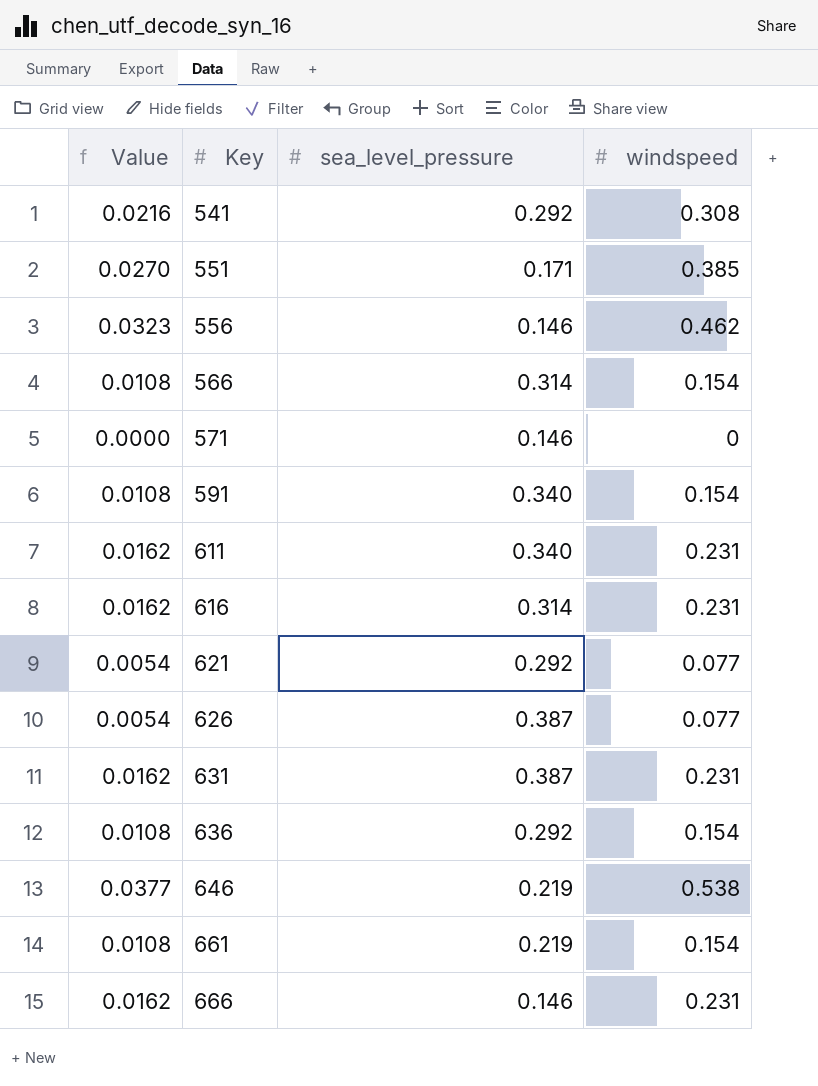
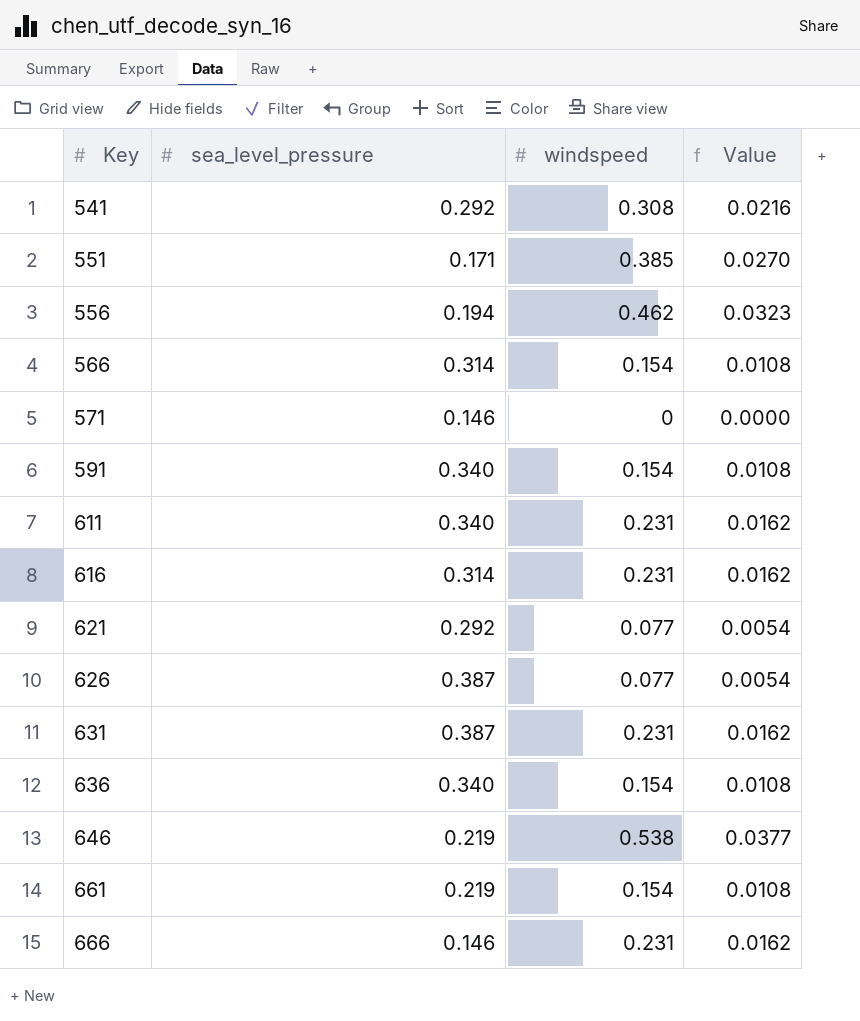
column Value | position: 1 -> 4
556 | sea_level_pressure: 0.146 -> 0.194
636 | sea_level_pressure: 0.292 -> 0.340

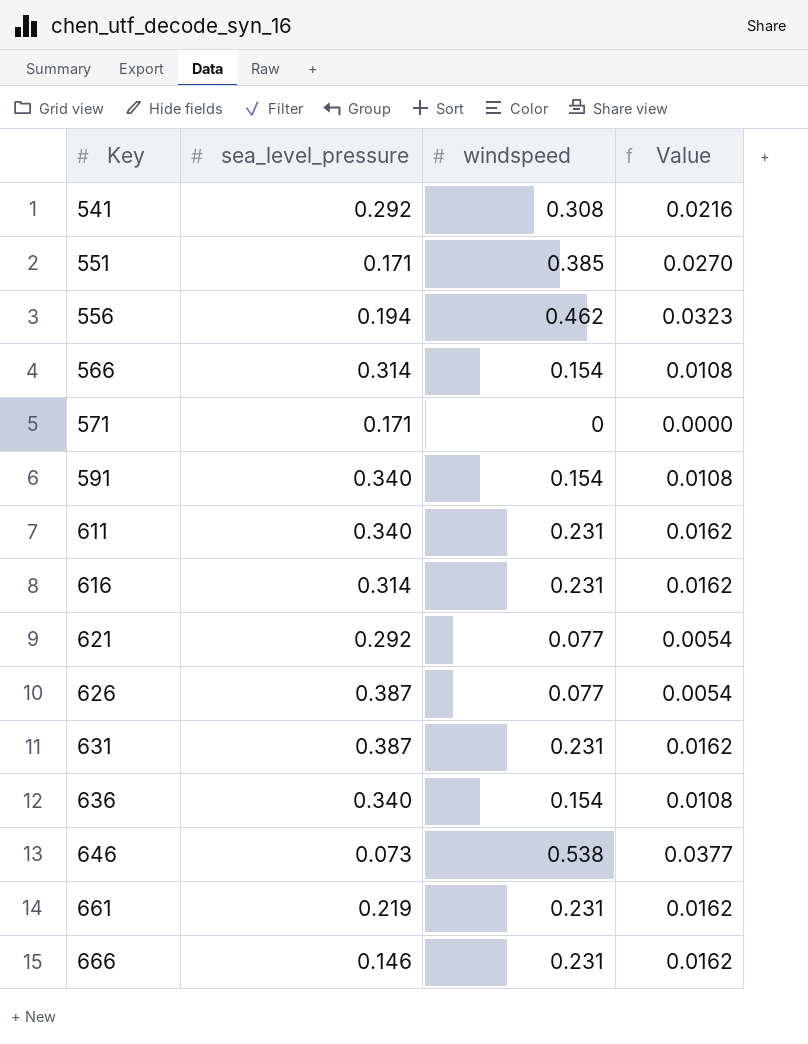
571 | sea_level_pressure: 0.146 -> 0.171
646 | sea_level_pressure: 0.219 -> 0.073
661 | windspeed: 0.154 -> 0.231
661 | Value: 0.0108 -> 0.0162

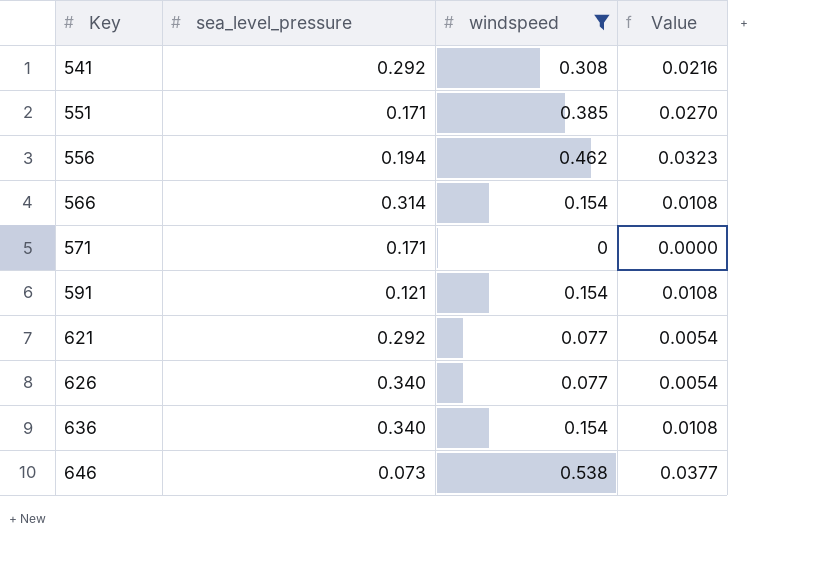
filter: none -> windspeed != 0.231
591 | sea_level_pressure: 0.340 -> 0.121
626 | sea_level_pressure: 0.387 -> 0.340

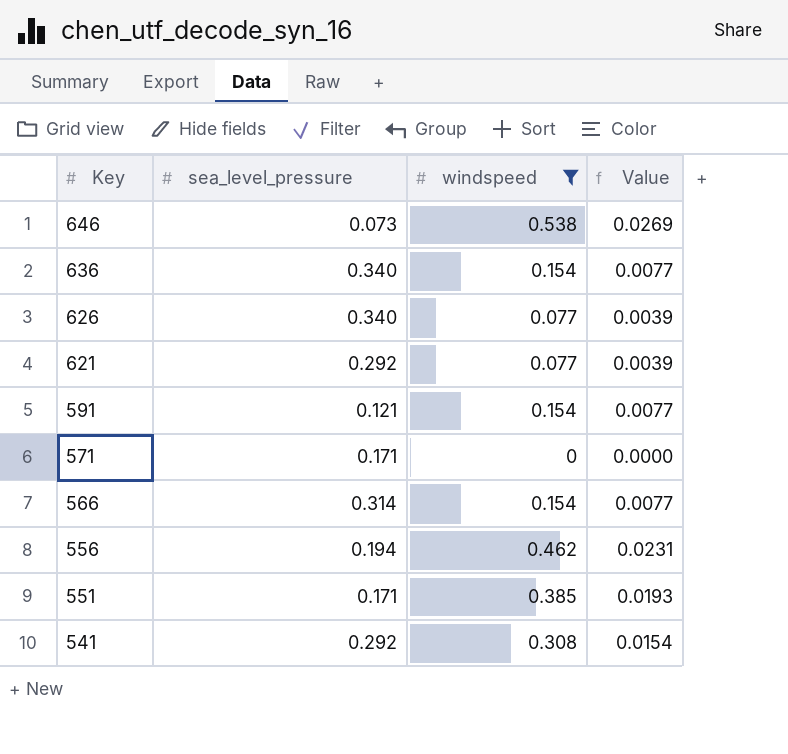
row order: Key ascending -> Key descending
column Value | formula: [windspeed] * 0.07 -> [windspeed] * 0.05

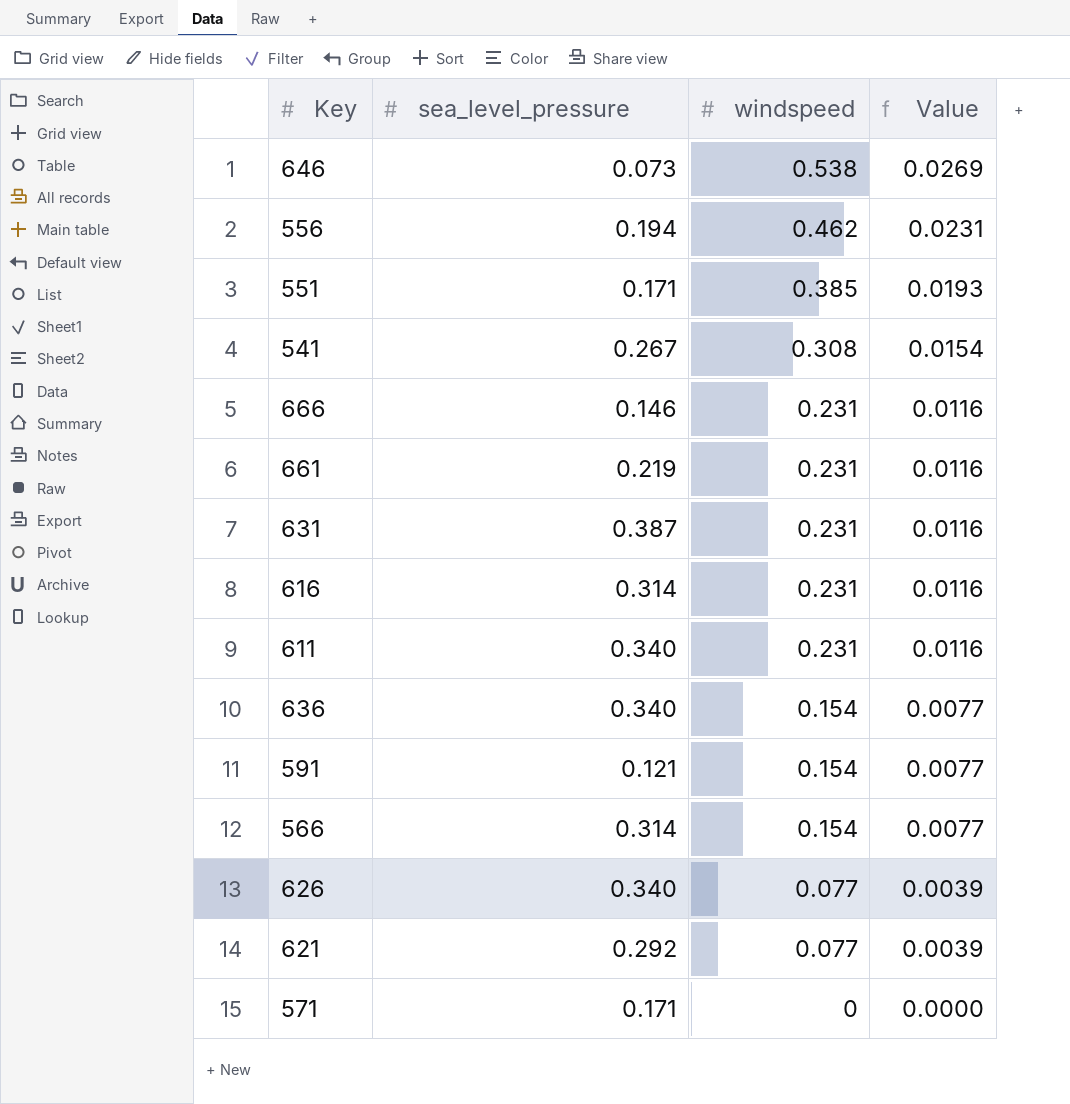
filter: windspeed != 0.231 -> none
row order: Key descending -> windspeed descending
541 | sea_level_pressure: 0.292 -> 0.267

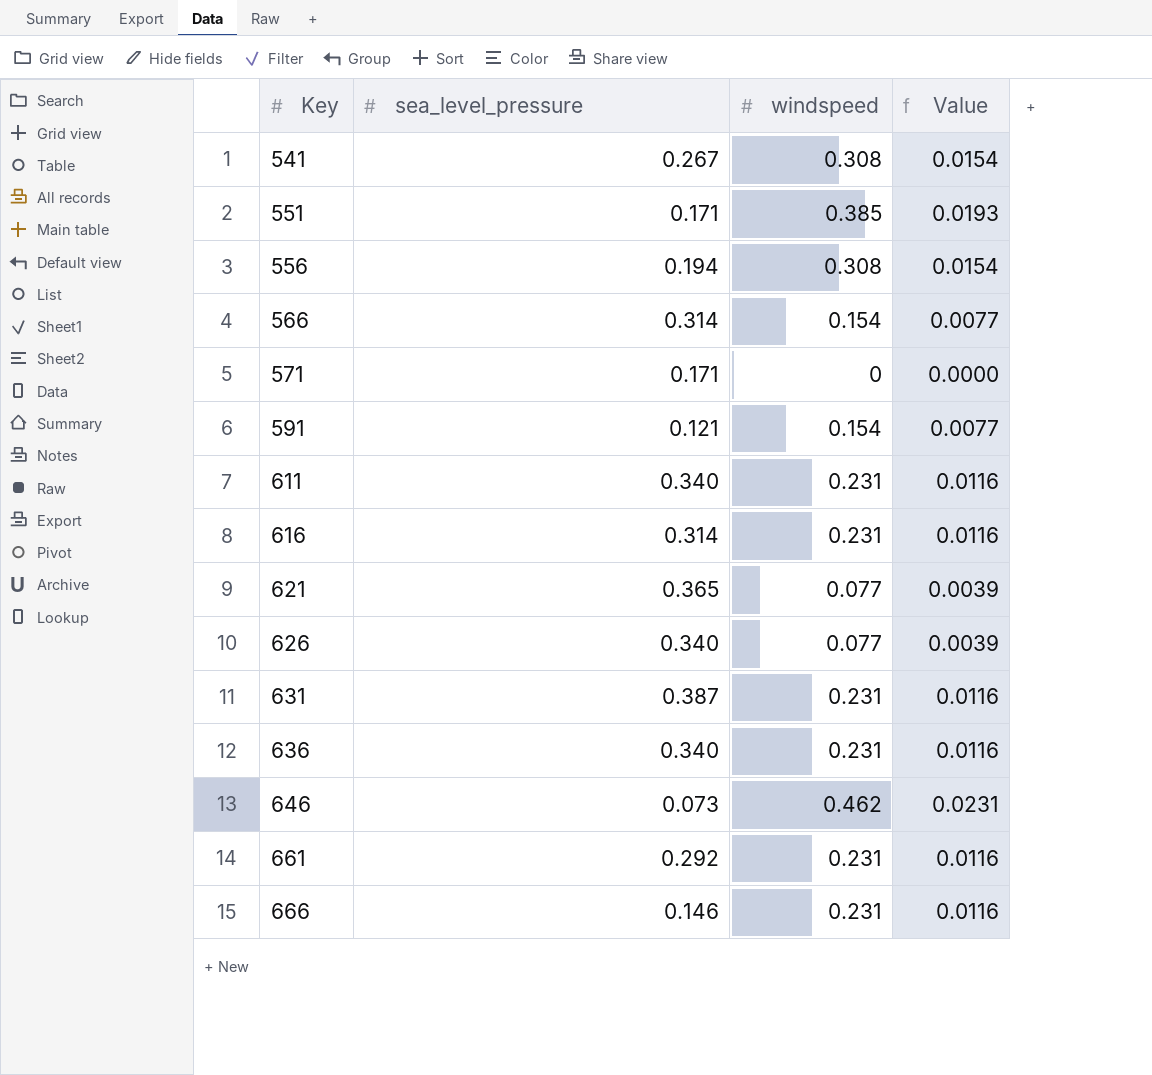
row order: windspeed descending -> Key ascending
556 | windspeed: 0.462 -> 0.308
556 | Value: 0.0231 -> 0.0154
621 | sea_level_pressure: 0.292 -> 0.365
636 | windspeed: 0.154 -> 0.231
636 | Value: 0.0077 -> 0.0116
646 | windspeed: 0.538 -> 0.462
646 | Value: 0.0269 -> 0.0231
661 | sea_level_pressure: 0.219 -> 0.292

